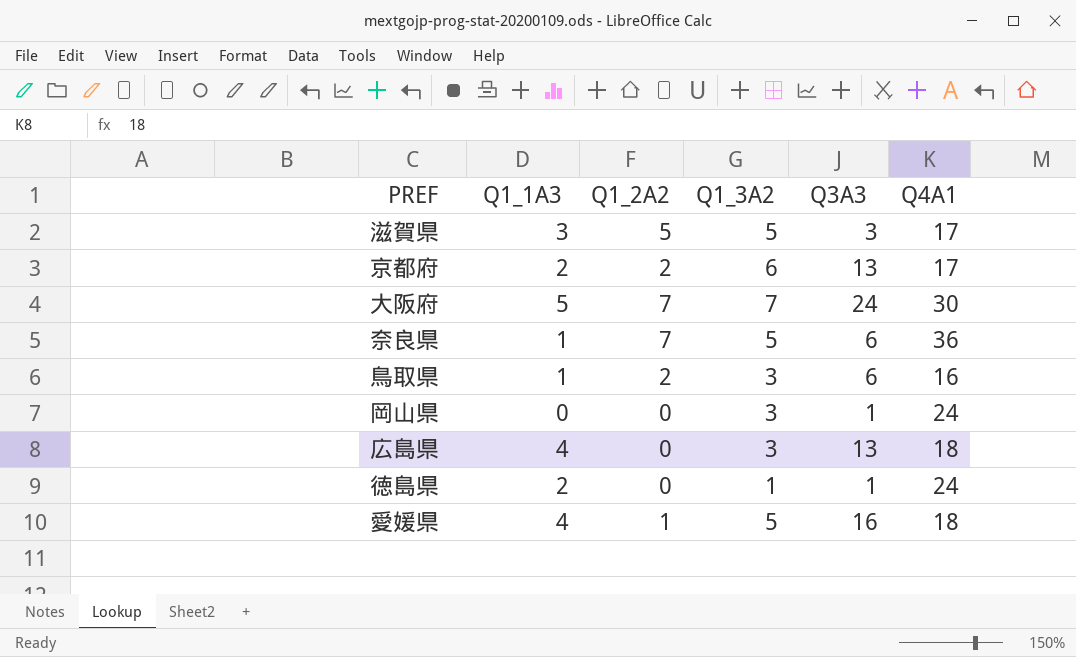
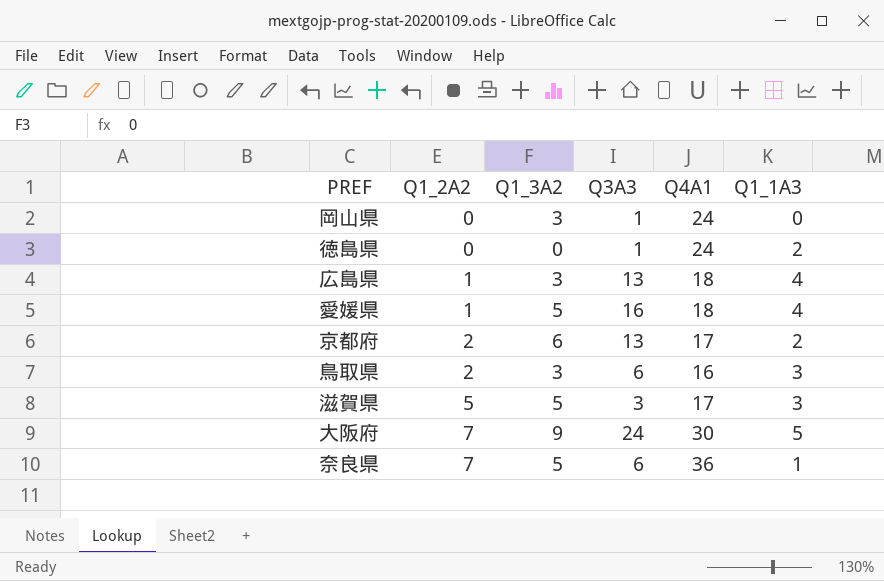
row order: none -> Q1_2A2 ascending
column Q1_1A3 | position: 2 -> 6
徳島県 | Q1_3A2: 1 -> 0
広島県 | Q1_2A2: 0 -> 1
鳥取県 | Q1_1A3: 1 -> 3
大阪府 | Q1_3A2: 7 -> 9

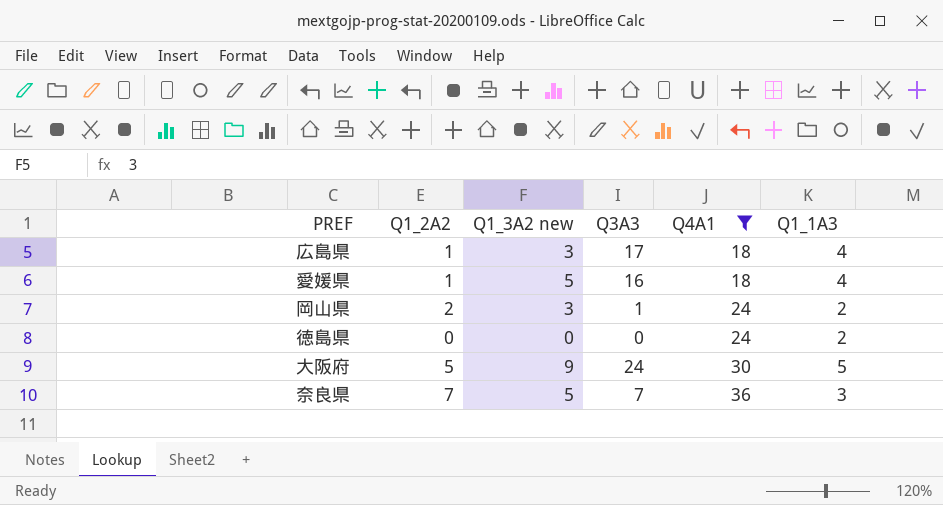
filter: none -> Q4A1 >= 18
row order: Q1_2A2 ascending -> Q4A1 ascending
column name: Q1_3A2 -> Q1_3A2 new
広島県 | Q3A3: 13 -> 17
岡山県 | Q1_2A2: 0 -> 2
岡山県 | Q1_1A3: 0 -> 2
徳島県 | Q3A3: 1 -> 0
大阪府 | Q1_2A2: 7 -> 5
奈良県 | Q3A3: 6 -> 7
奈良県 | Q1_1A3: 1 -> 3

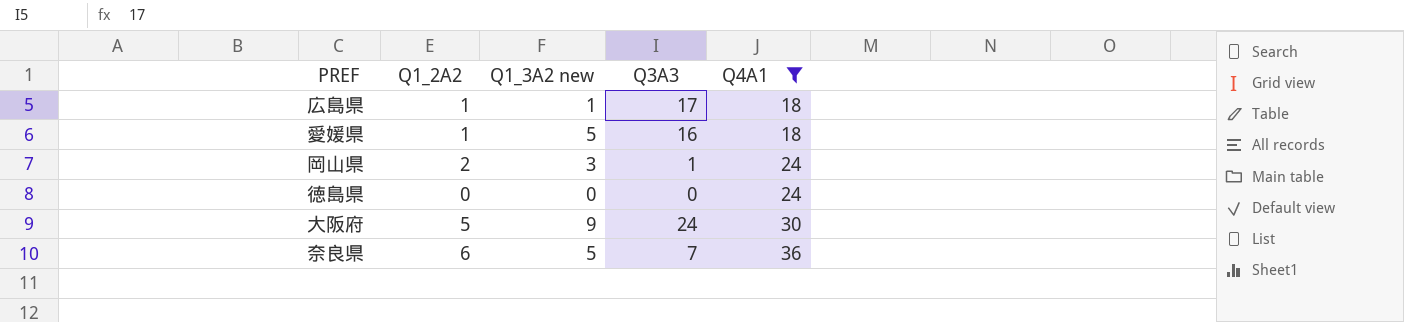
column Q1_1A3 | position: 6 -> none
広島県 | Q1_3A2 new: 3 -> 1
奈良県 | Q1_2A2: 7 -> 6

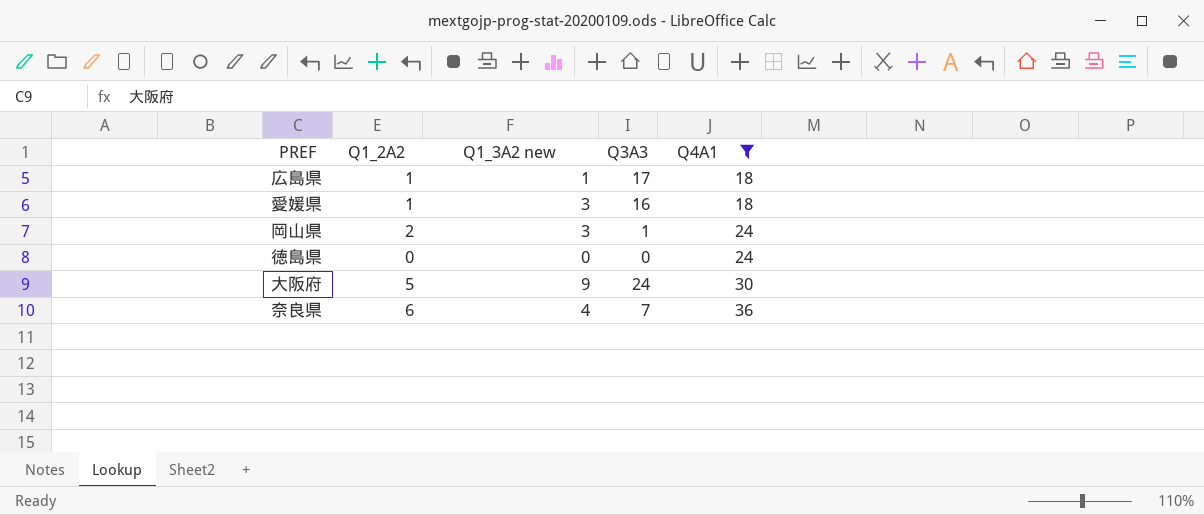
愛媛県 | Q1_3A2 new: 5 -> 3
奈良県 | Q1_3A2 new: 5 -> 4

